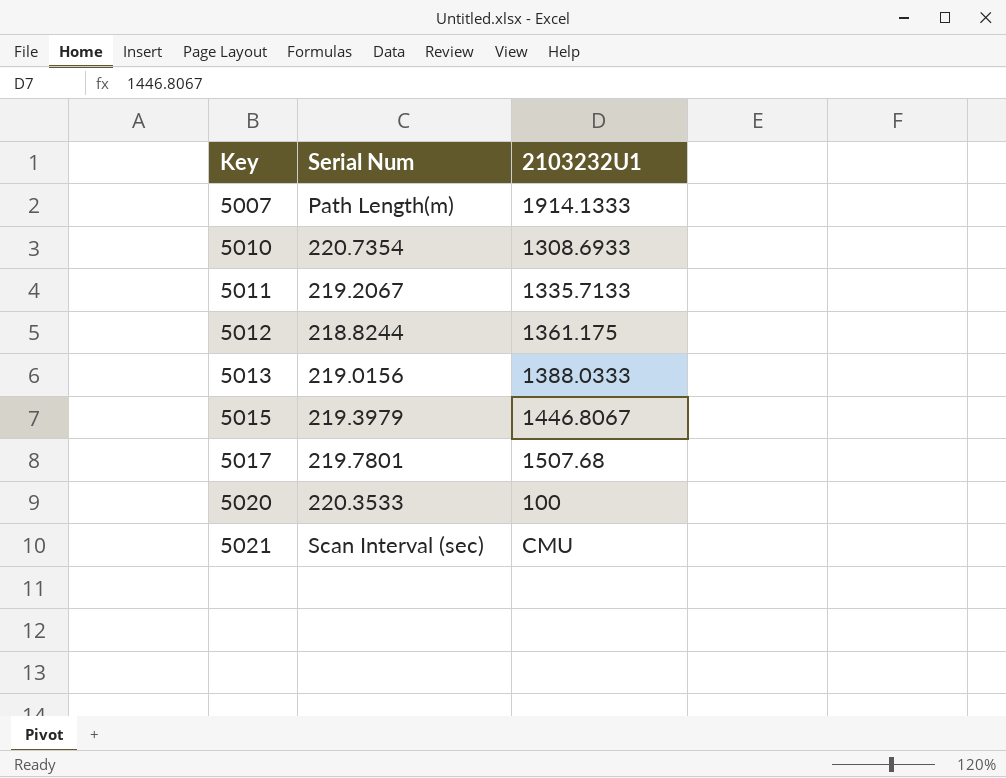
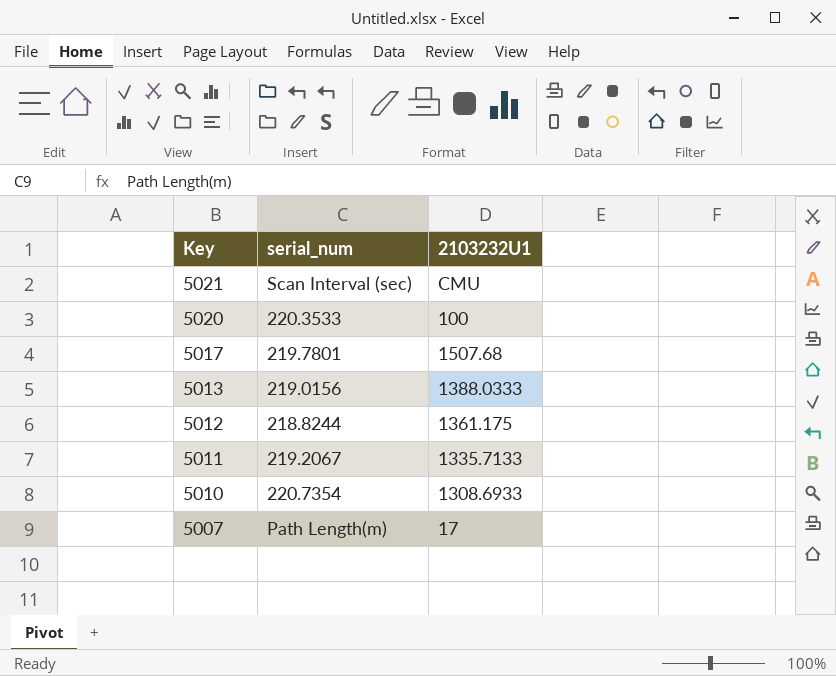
row order: Key ascending -> Key descending
column name: Serial Num -> serial_num
row 5015: 219.3979 | 1446.8067 -> none
5007 | 2103232U1: 1914.1333 -> 17

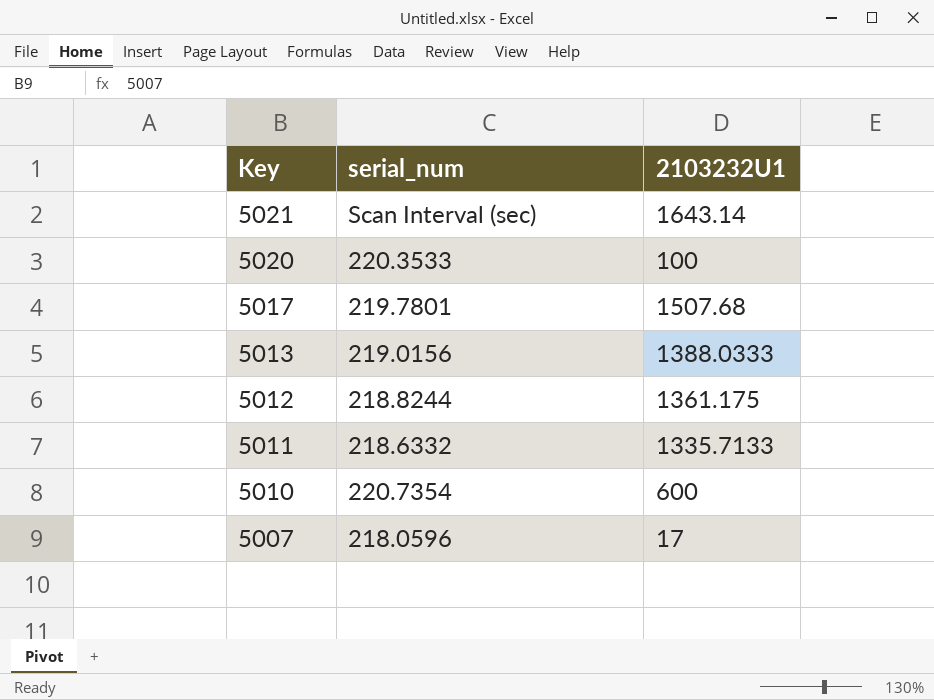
5021 | 2103232U1: CMU -> 1643.14
5011 | serial_num: 219.2067 -> 218.6332
5010 | 2103232U1: 1308.6933 -> 600
5007 | serial_num: Path Length(m) -> 218.0596

